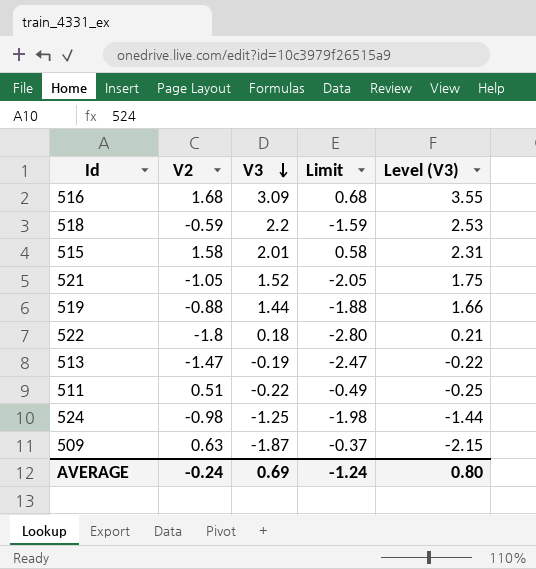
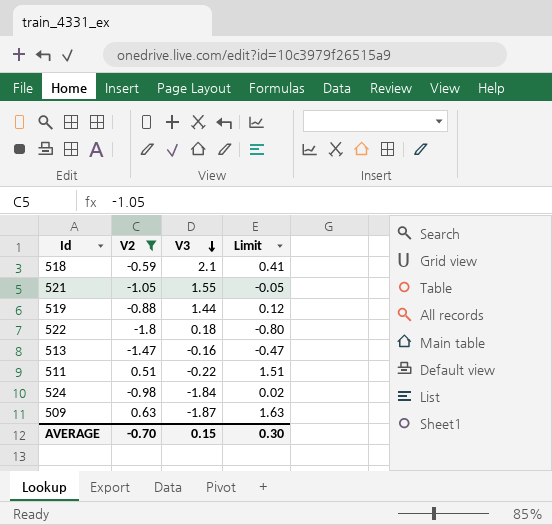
filter: none -> V2 <= 0.63
column Level (V3) | formula: [V3] * 1.15 -> none
column Limit | formula: [V2] - 1 -> [V2] + 1
518 | V3: 2.2 -> 2.1
521 | V3: 1.52 -> 1.55
513 | V3: -0.19 -> -0.16
524 | V3: -1.25 -> -1.84
AVERAGE | V2: -0.24 -> -0.70
AVERAGE | V3: 0.69 -> 0.15
AVERAGE | Limit: -1.24 -> 0.30

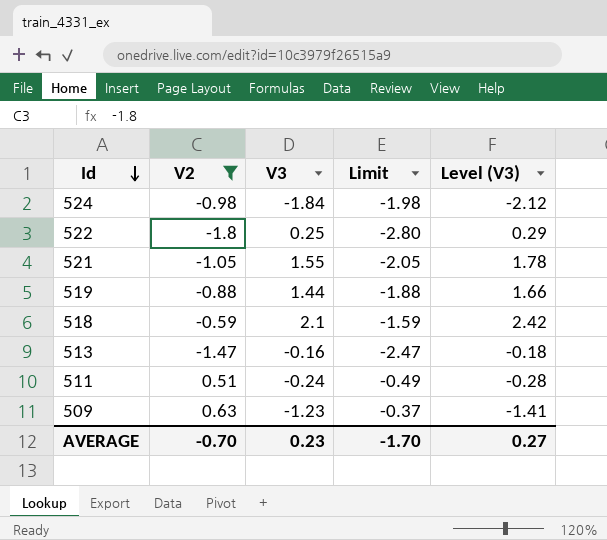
row order: V3 descending -> Id descending
column Limit | formula: [V2] + 1 -> [V2] - 1
column Level (V3) | formula: none -> [V3] * 1.15
522 | V3: 0.18 -> 0.25
511 | V3: -0.22 -> -0.24
509 | V3: -1.87 -> -1.23
AVERAGE | V3: 0.15 -> 0.23
AVERAGE | Limit: 0.30 -> -1.70

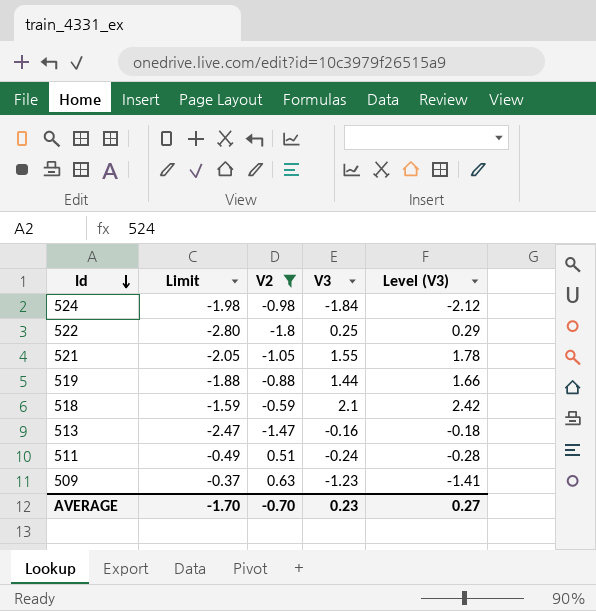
column Limit | position: 4 -> 2

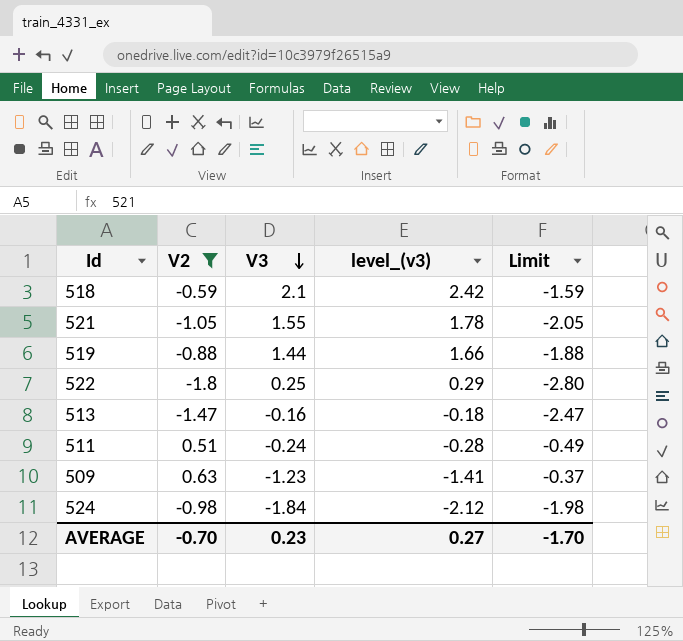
row order: Id descending -> V3 descending
column name: Level (V3) -> level_(v3)
column Limit | position: 2 -> 5

